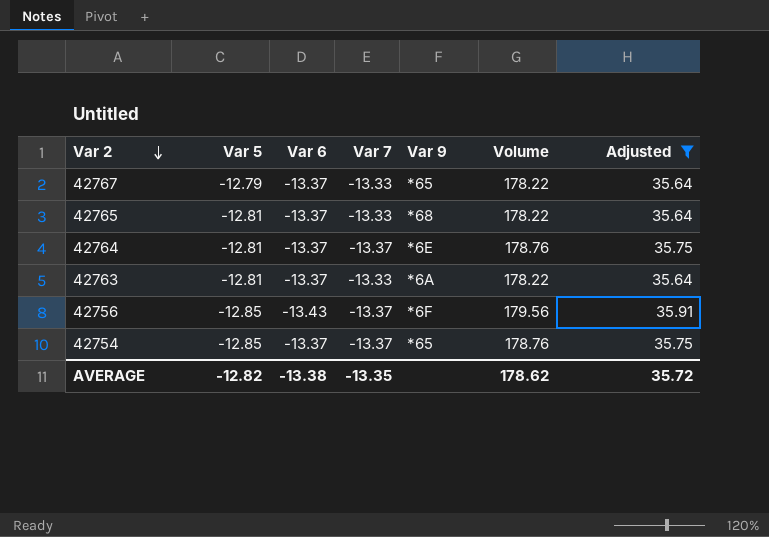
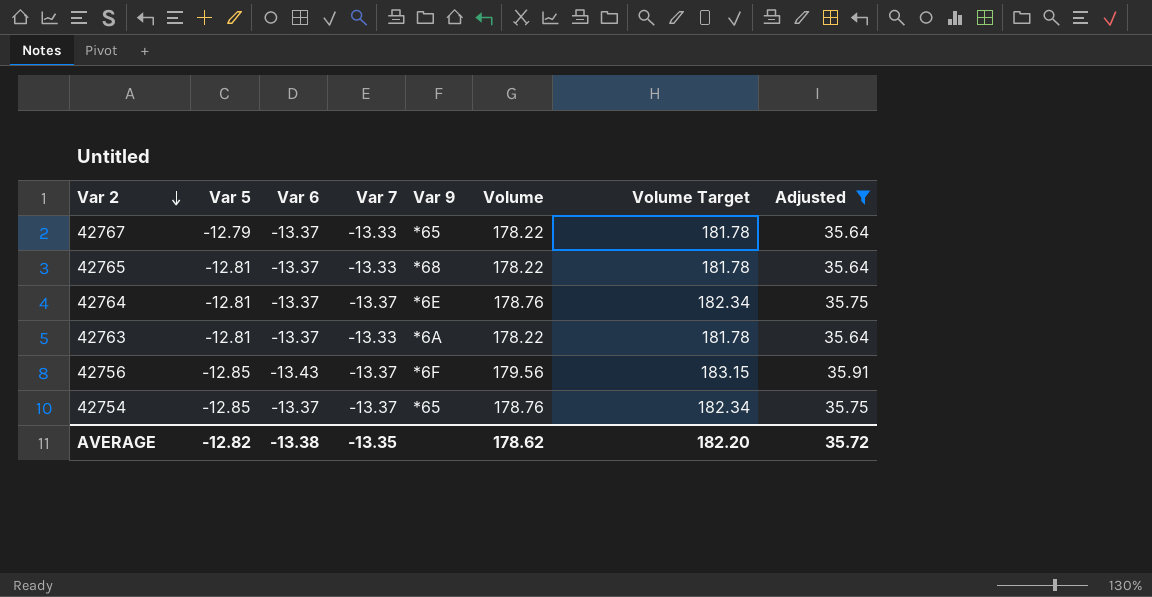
column Volume Target | formula: none -> [Volume] * 1.02

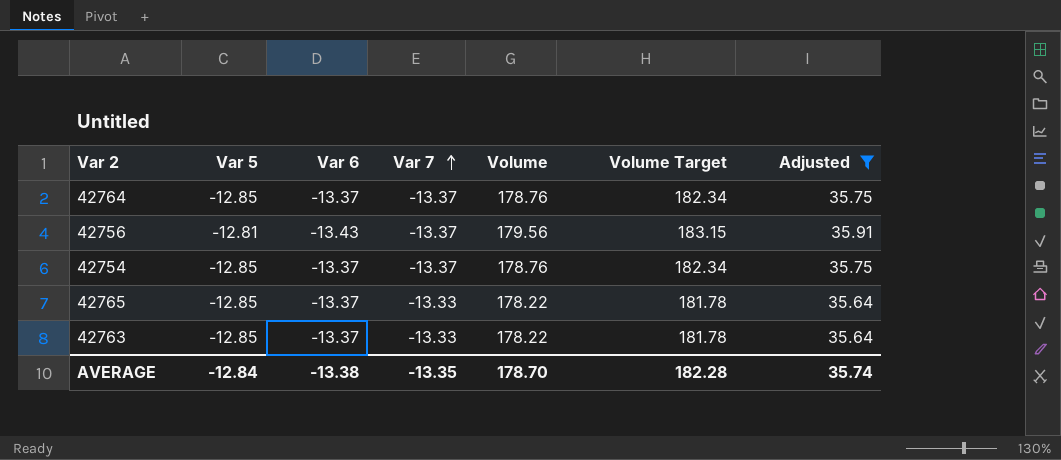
row order: Var 2 descending -> Var 7 ascending
column Var 9 | position: 5 -> none
row 42767: -12.79 | -13.37 | -13.33 | *65 | 178.22 | 181.78 | 35.64 -> none
42764 | Var 5: -12.81 -> -12.85
42756 | Var 5: -12.85 -> -12.81
42765 | Var 5: -12.81 -> -12.85
42763 | Var 5: -12.81 -> -12.85
AVERAGE | Var 5: -12.82 -> -12.84
AVERAGE | Volume: 178.62 -> 178.70
AVERAGE | Volume Target: 182.20 -> 182.28
AVERAGE | Adjusted: 35.72 -> 35.74

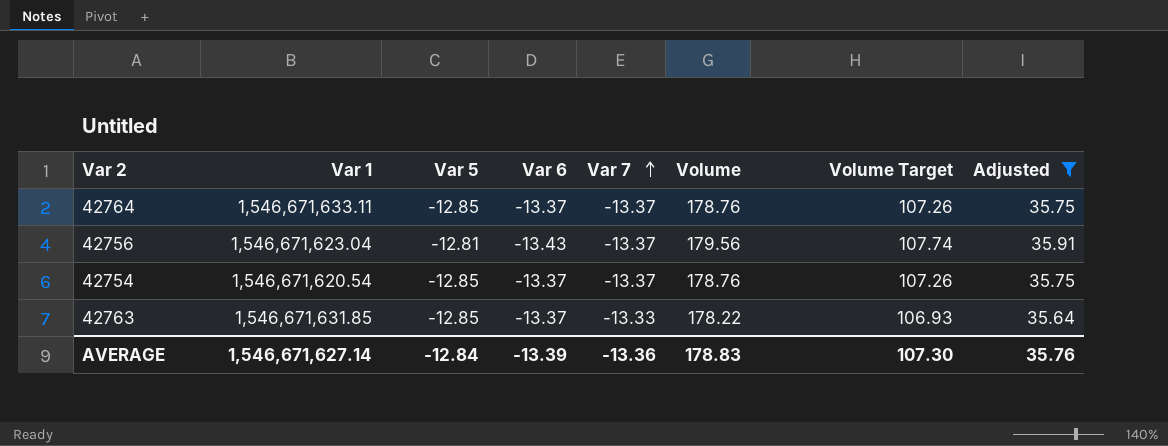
column Var 1 | position: none -> 2
column Volume Target | formula: [Volume] * 1.02 -> [Volume] * 0.6
row 42765: -12.85 | -13.37 | -13.33 | 178.22 | 181.78 | 35.64 -> none
AVERAGE | Var 6: -13.38 -> -13.39
AVERAGE | Var 7: -13.35 -> -13.36
AVERAGE | Volume: 178.70 -> 178.83
AVERAGE | Volume Target: 182.28 -> 107.30
AVERAGE | Adjusted: 35.74 -> 35.76

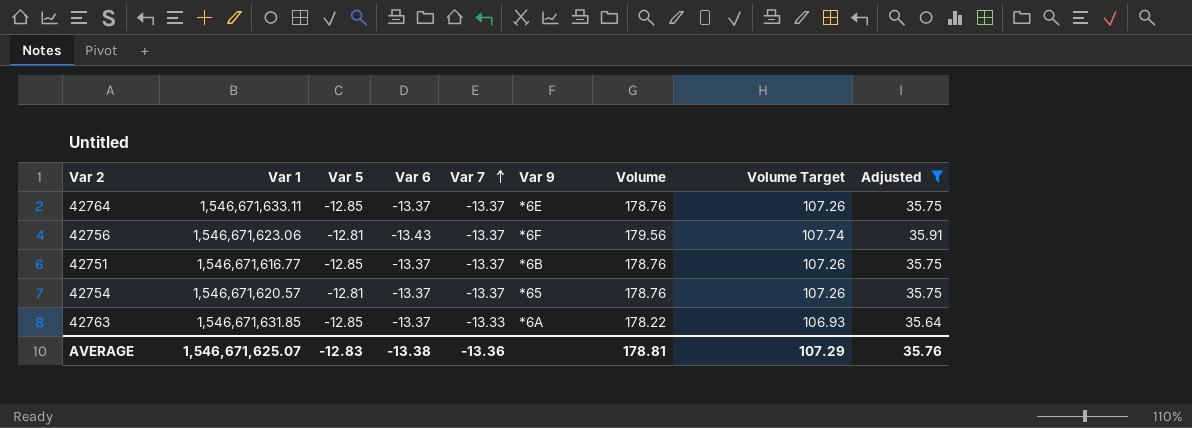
column Var 9 | position: none -> 6
42756 | Var 1: 1,546,671,623.04 -> 1,546,671,623.06
row 42751: none -> 1,546,671,616.77 | -12.85 | -13.37 | -13.37 | *6B | 178.76 | 107.26 | 35.75
42754 | Var 1: 1,546,671,620.54 -> 1,546,671,620.57
42754 | Var 5: -12.85 -> -12.81
AVERAGE | Var 1: 1,546,671,627.14 -> 1,546,671,625.07
AVERAGE | Var 5: -12.84 -> -12.83
AVERAGE | Var 6: -13.39 -> -13.38
AVERAGE | Volume: 178.83 -> 178.81
AVERAGE | Volume Target: 107.30 -> 107.29

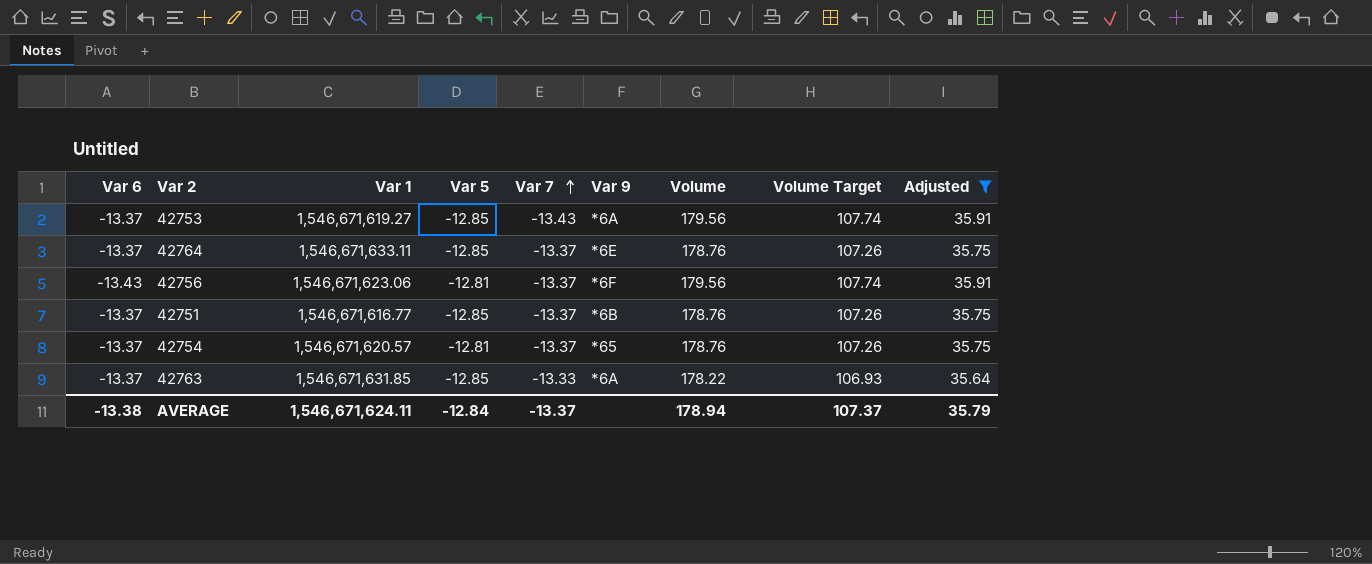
column Var 6 | position: 4 -> 1
row 42753: none -> -13.37 | 1,546,671,619.27 | -12.85 | -13.43 | *6A | 179.56 | 107.74 | 35.91
AVERAGE | Var 1: 1,546,671,625.07 -> 1,546,671,624.11
AVERAGE | Var 5: -12.83 -> -12.84
AVERAGE | Var 7: -13.36 -> -13.37
AVERAGE | Volume: 178.81 -> 178.94
AVERAGE | Volume Target: 107.29 -> 107.37
AVERAGE | Adjusted: 35.76 -> 35.79

